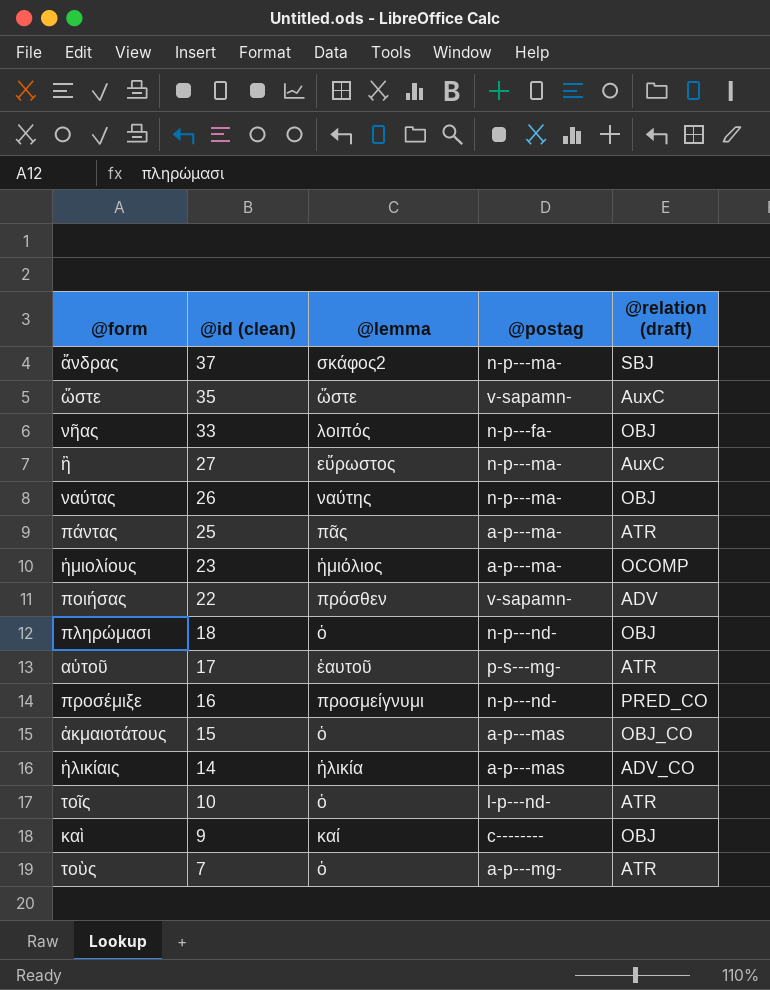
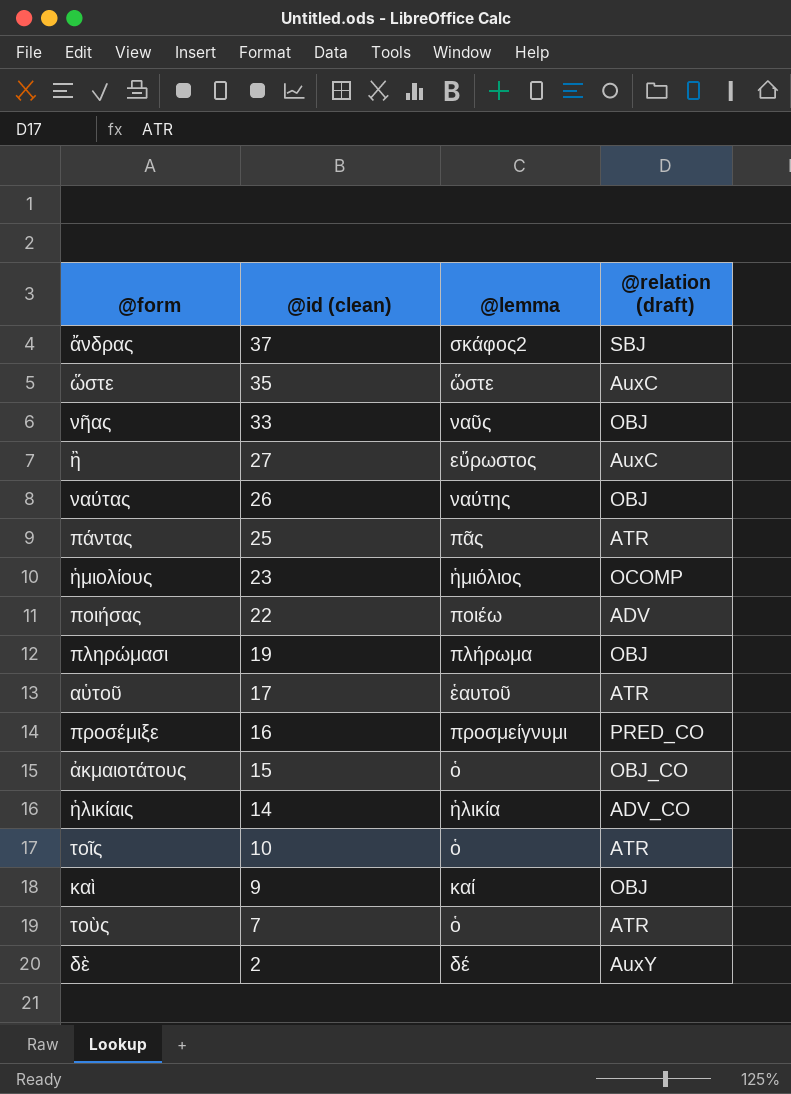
column @postag | position: 4 -> none
νῆας | @lemma: λοιπός -> ναῦς
ποιήσας | @lemma: πρόσθεν -> ποιέω
πληρώμασι | @id (clean): 18 -> 19
πληρώμασι | @lemma: ὁ -> πλήρωμα
row δὲ: none -> 2 | δέ | AuxY

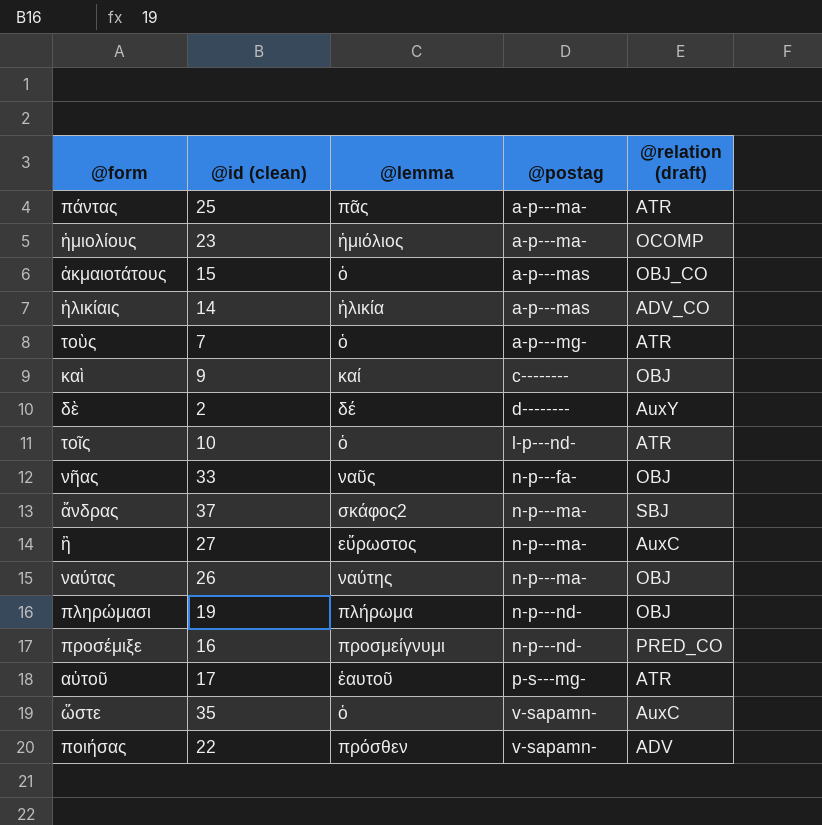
row order: @id (clean) descending -> @postag ascending
column @postag | position: none -> 4
ὥστε | @lemma: ὥστε -> ὁ
ποιήσας | @lemma: ποιέω -> πρόσθεν

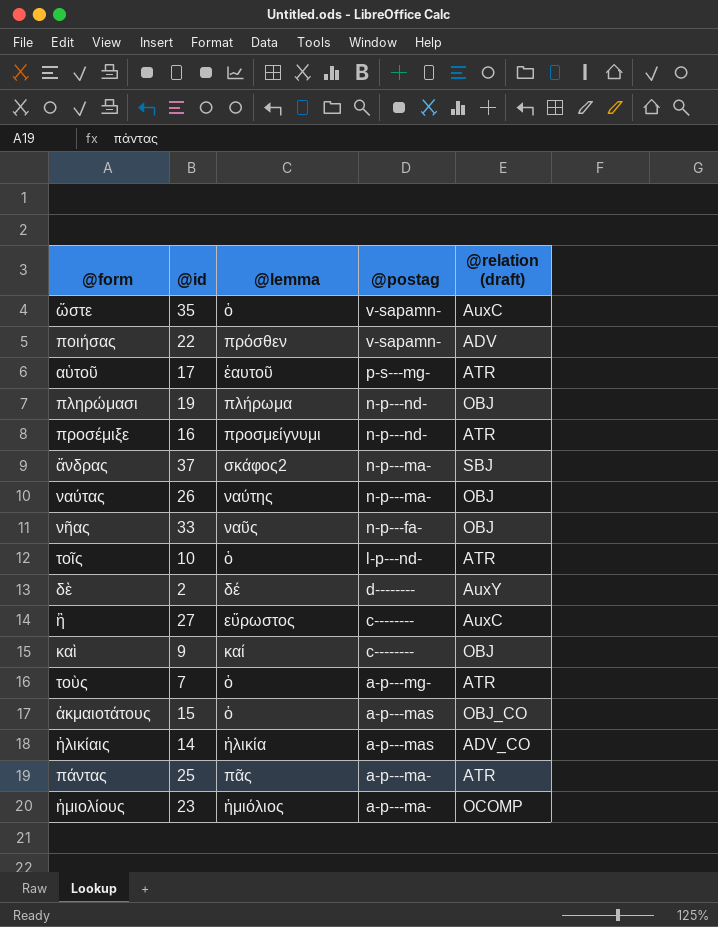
row order: @postag ascending -> @postag descending
column name: @id (clean) -> @id
προσέμιξε | @relation (draft): PRED_CO -> ATR
ἢ | @postag: n-p---ma- -> c--------

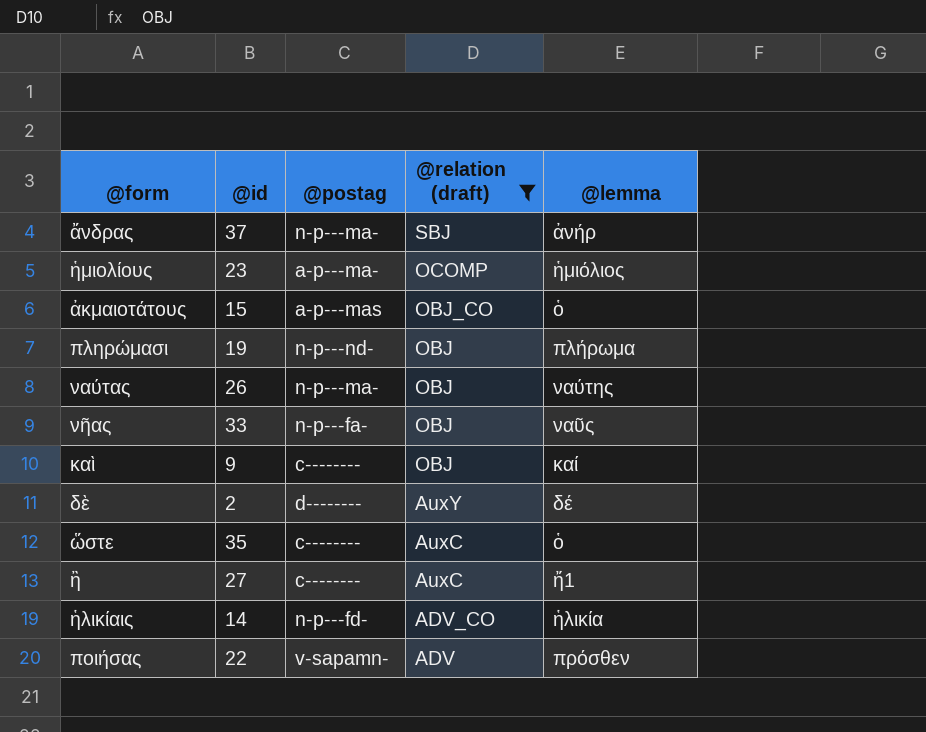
filter: none -> @relation (draft) != ATR
row order: @postag descending -> @relation (draft) descending
column @lemma | position: 3 -> 5
ἄνδρας | @lemma: σκάφος2 -> ἀνήρ
ὥστε | @postag: v-sapamn- -> c--------
ἢ | @lemma: εὔρωστος -> ἤ1
ἡλικίαις | @postag: a-p---mas -> n-p---fd-

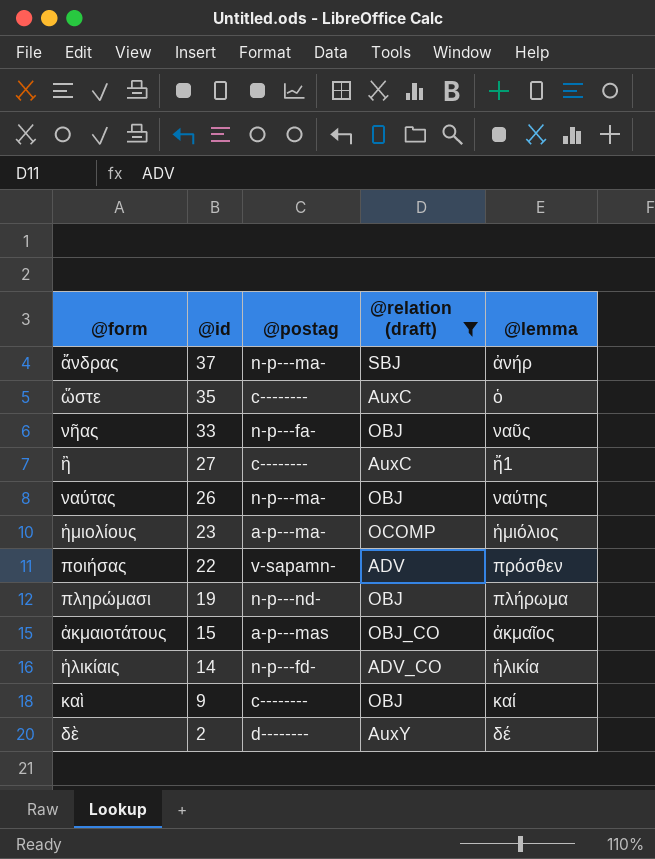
row order: @relation (draft) descending -> @id descending
ἀκμαιοτάτους | @lemma: ὁ -> ἀκμαῖος

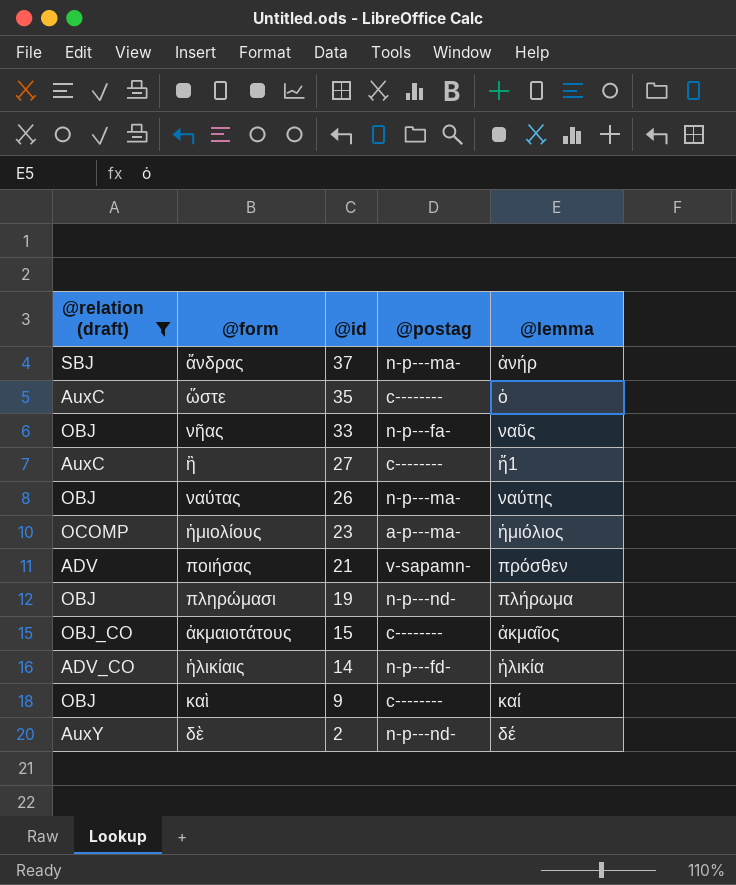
column @relation (draft) | position: 4 -> 1
ποιήσας | @id: 22 -> 21
ἀκμαιοτάτους | @postag: a-p---mas -> c--------
δὲ | @postag: d-------- -> n-p---nd-

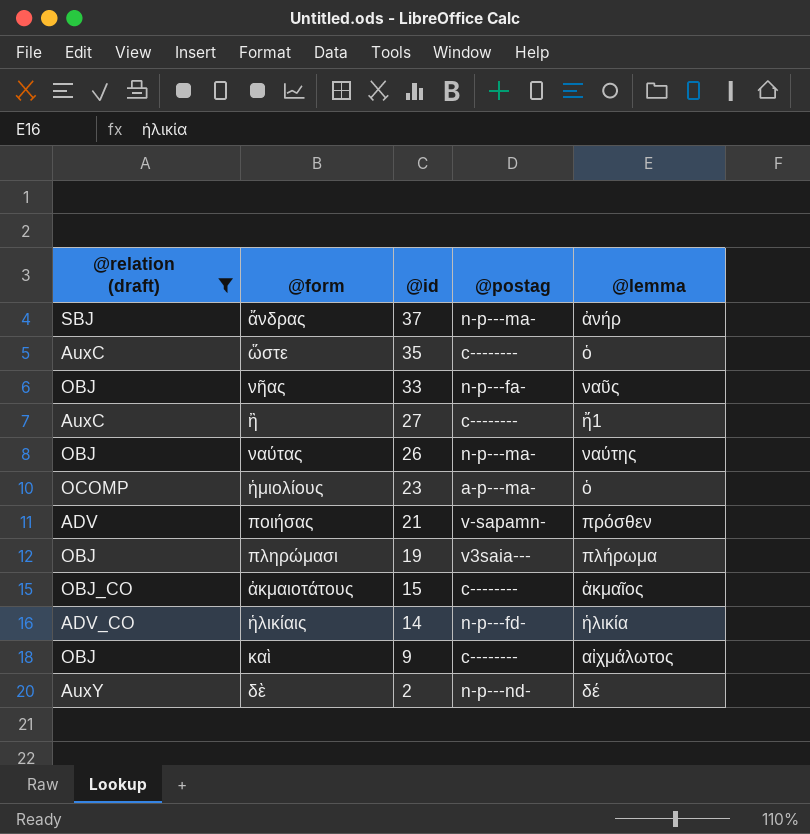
ἡμιολίους | @lemma: ἡμιόλιος -> ὁ
πληρώμασι | @postag: n-p---nd- -> v3saia---
καὶ | @lemma: καί -> αἰχμάλωτος

